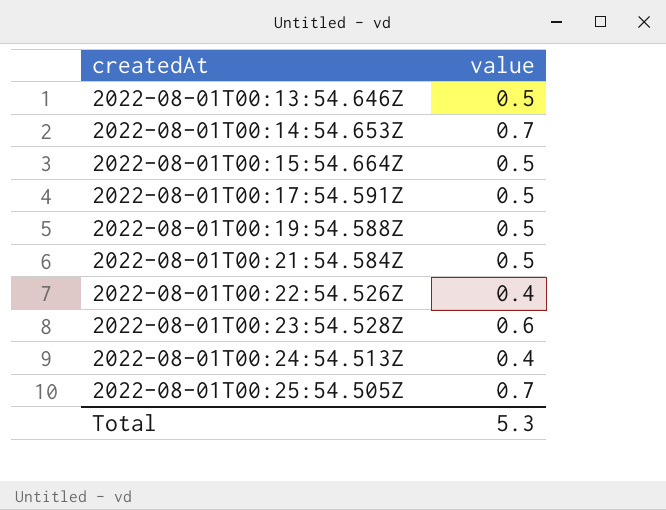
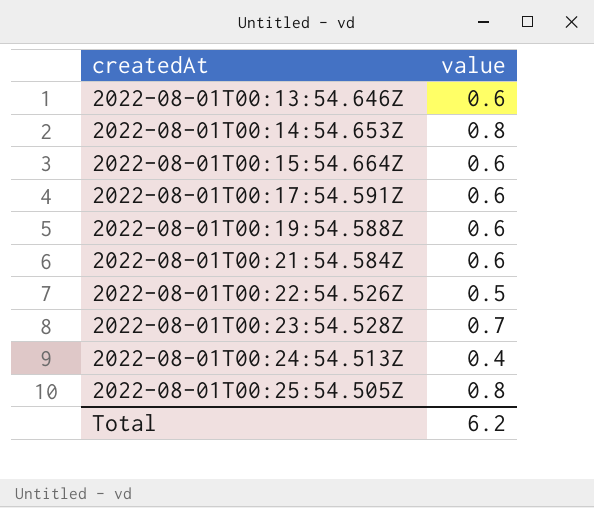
2022-08-01T00:13:54.646Z | value: 0.5 -> 0.6
2022-08-01T00:14:54.653Z | value: 0.7 -> 0.8
2022-08-01T00:15:54.664Z | value: 0.5 -> 0.6
2022-08-01T00:17:54.591Z | value: 0.5 -> 0.6
2022-08-01T00:19:54.588Z | value: 0.5 -> 0.6
2022-08-01T00:21:54.584Z | value: 0.5 -> 0.6
2022-08-01T00:22:54.526Z | value: 0.4 -> 0.5
2022-08-01T00:23:54.528Z | value: 0.6 -> 0.7
2022-08-01T00:25:54.505Z | value: 0.7 -> 0.8
Total | value: 5.3 -> 6.2

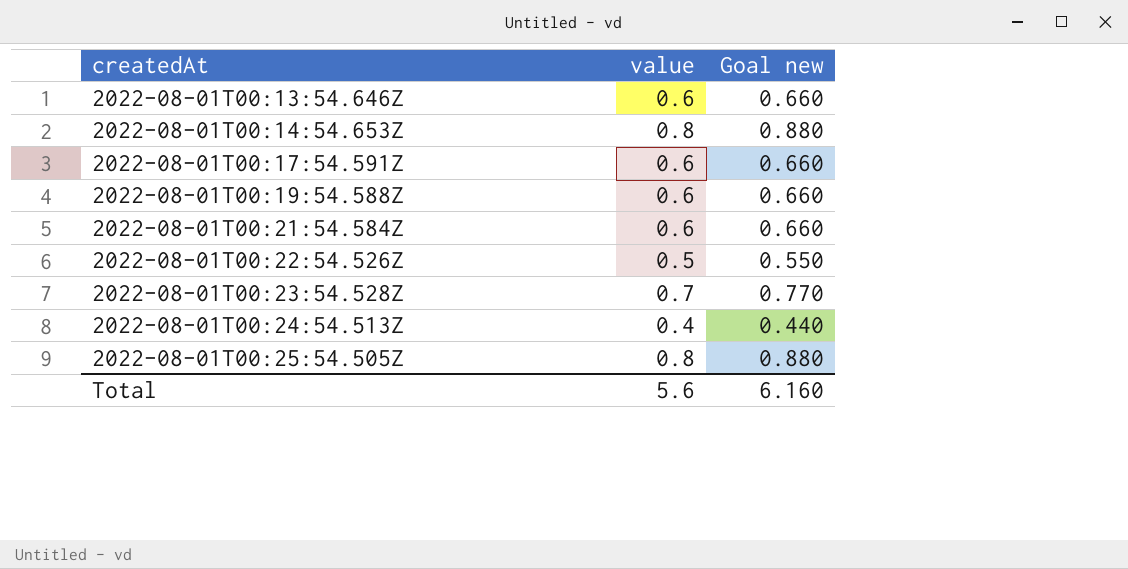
column Goal new | formula: none -> [value] * 1.1
row 2022-08-01T00:15:54.664Z: 0.6 -> none
Total | value: 6.2 -> 5.6

